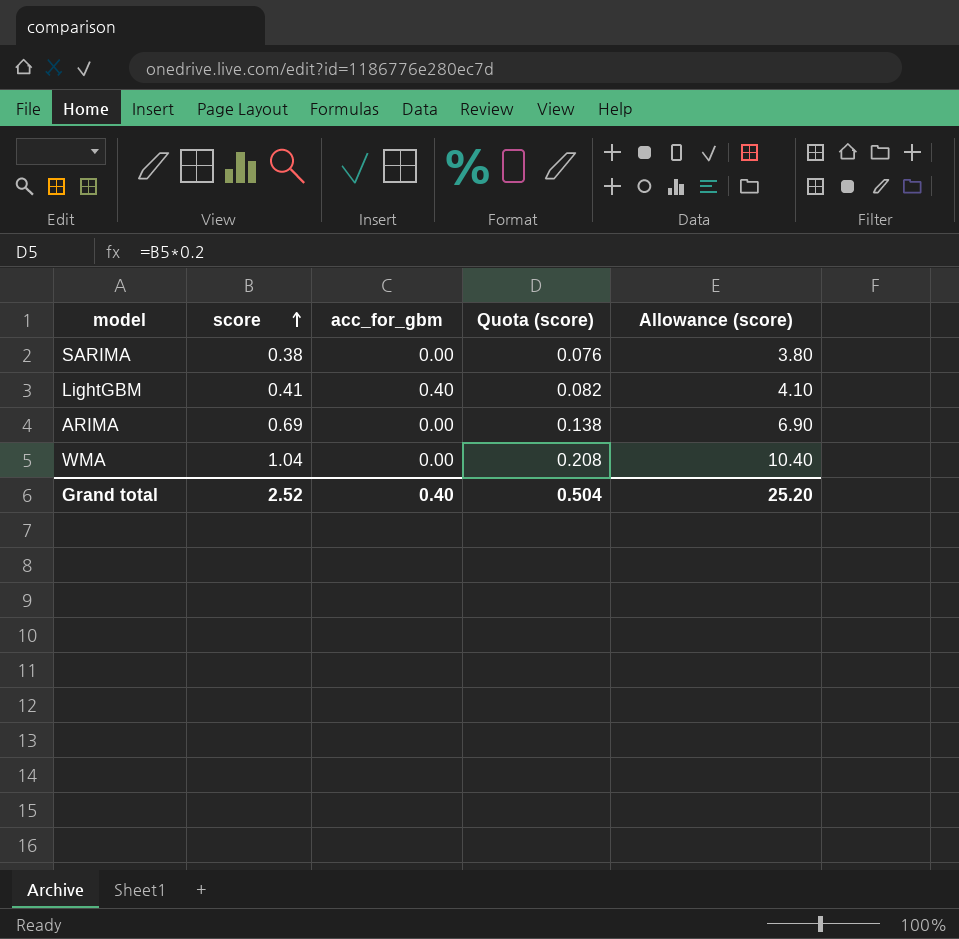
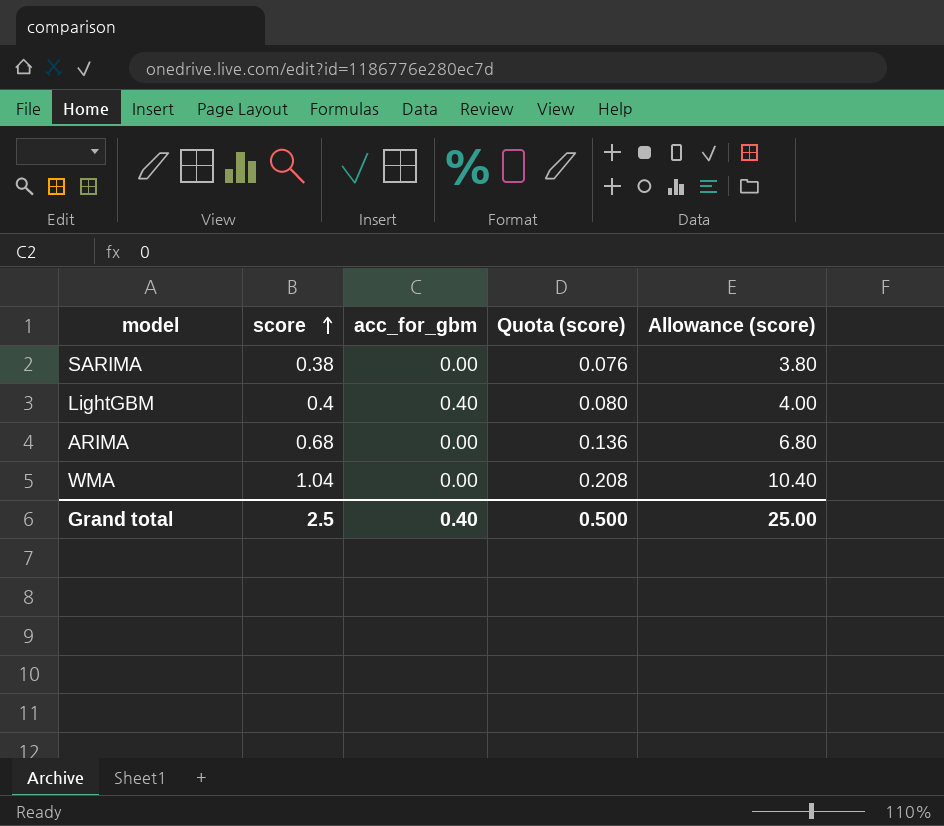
LightGBM | score: 0.41 -> 0.4
LightGBM | Quota (score): 0.082 -> 0.080
LightGBM | Allowance (score): 4.10 -> 4.00
ARIMA | score: 0.69 -> 0.68
ARIMA | Quota (score): 0.138 -> 0.136
ARIMA | Allowance (score): 6.90 -> 6.80
Grand total | score: 2.52 -> 2.5
Grand total | Quota (score): 0.504 -> 0.500
Grand total | Allowance (score): 25.20 -> 25.00

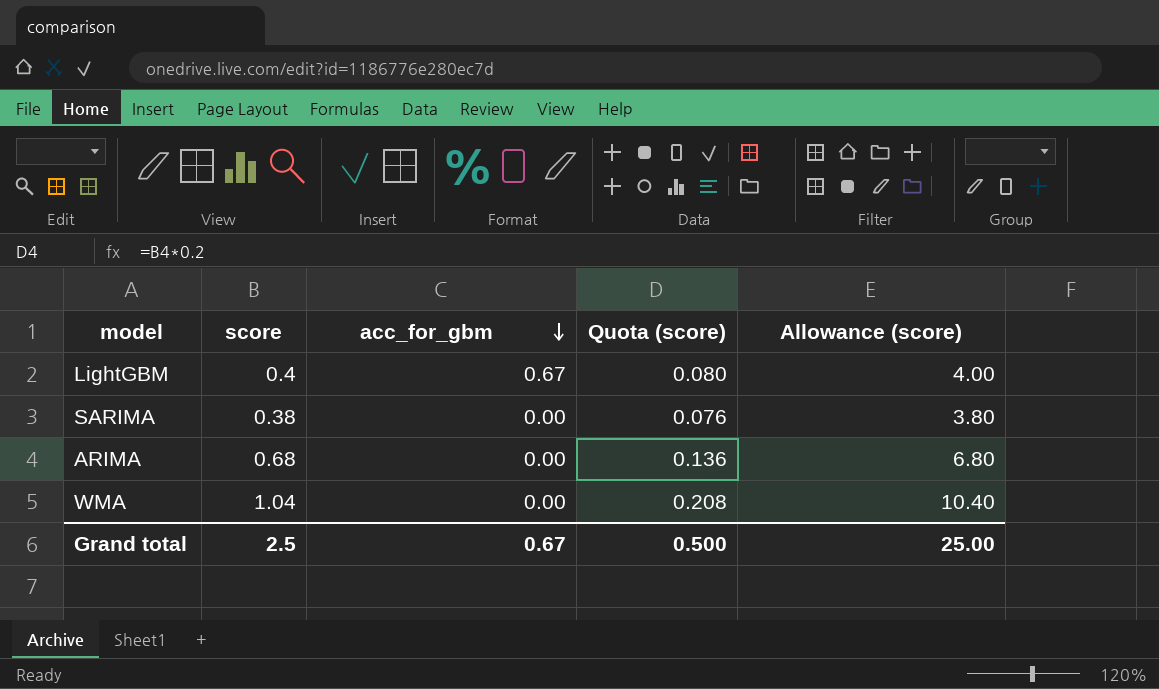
row order: score ascending -> acc_for_gbm descending
LightGBM | acc_for_gbm: 0.40 -> 0.67
Grand total | acc_for_gbm: 0.40 -> 0.67

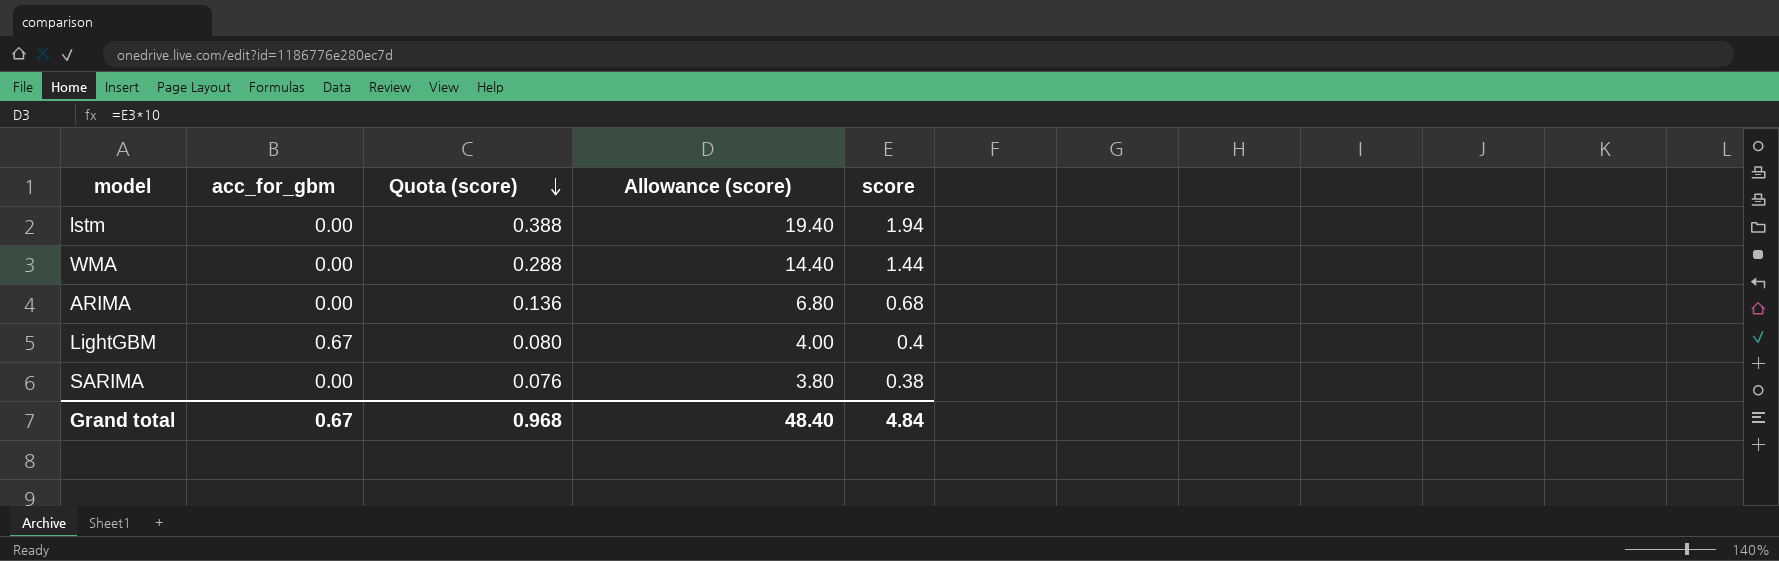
row order: acc_for_gbm descending -> Quota (score) descending
column score | position: 2 -> 5
row lstm: none -> 0.00 | 0.388 | 19.40 | 1.94
WMA | Quota (score): 0.208 -> 0.288
WMA | Allowance (score): 10.40 -> 14.40
WMA | score: 1.04 -> 1.44
Grand total | Quota (score): 0.500 -> 0.968
Grand total | Allowance (score): 25.00 -> 48.40
Grand total | score: 2.5 -> 4.84

